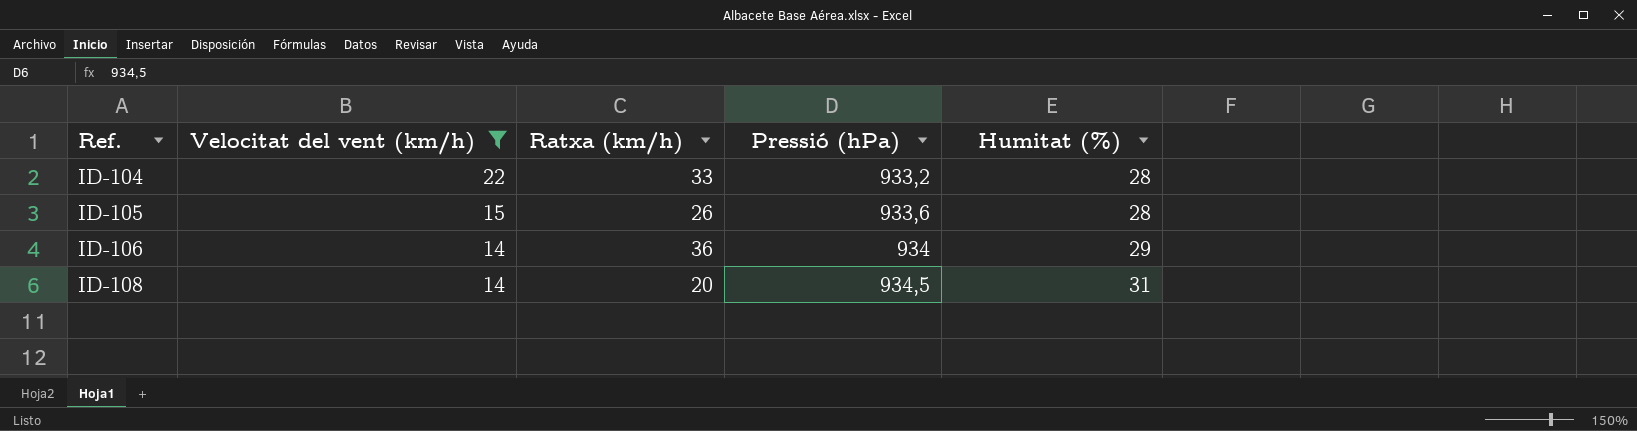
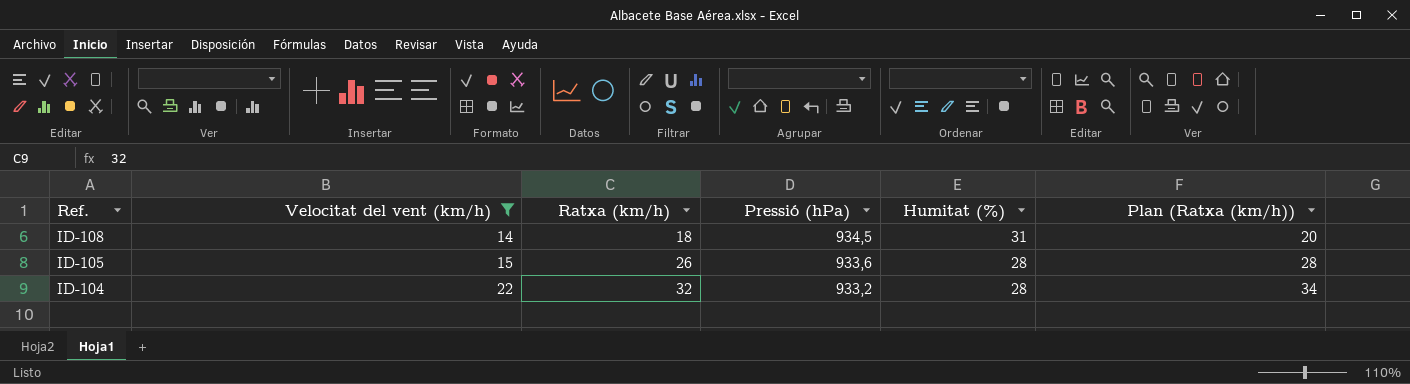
row order: Ref. ascending -> Ref. descending
column Plan (Ratxa (km/h)) | formula: none -> [Ratxa (km/h)] + 2
row ID-106: 14 | 36 | 934 | 29 -> none
ID-108 | Ratxa (km/h): 20 -> 18
ID-104 | Ratxa (km/h): 33 -> 32

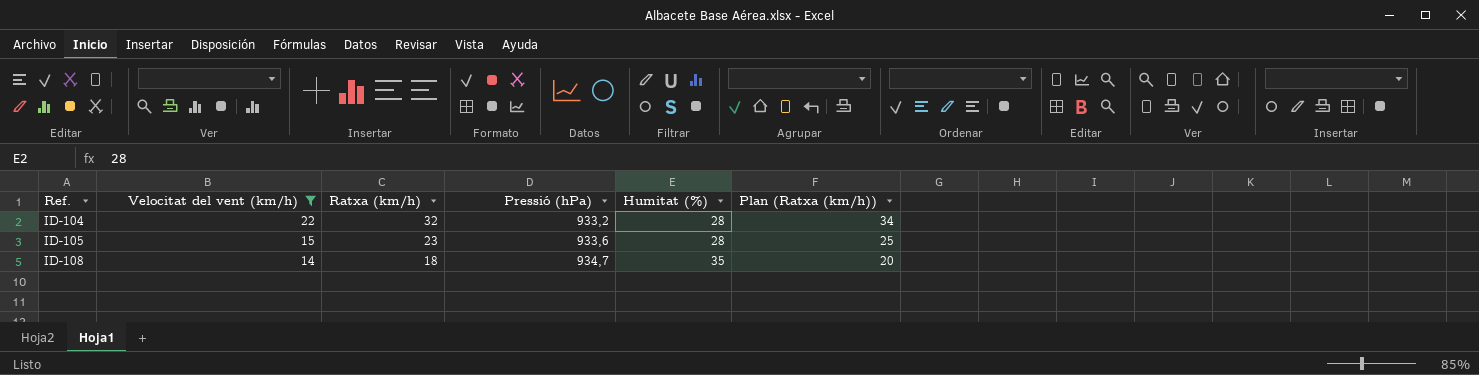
row order: Ref. descending -> Ref. ascending
ID-105 | Ratxa (km/h): 26 -> 23
ID-105 | Plan (Ratxa (km/h)): 28 -> 25
ID-108 | Pressió (hPa): 934,5 -> 934,7
ID-108 | Humitat (%): 31 -> 35

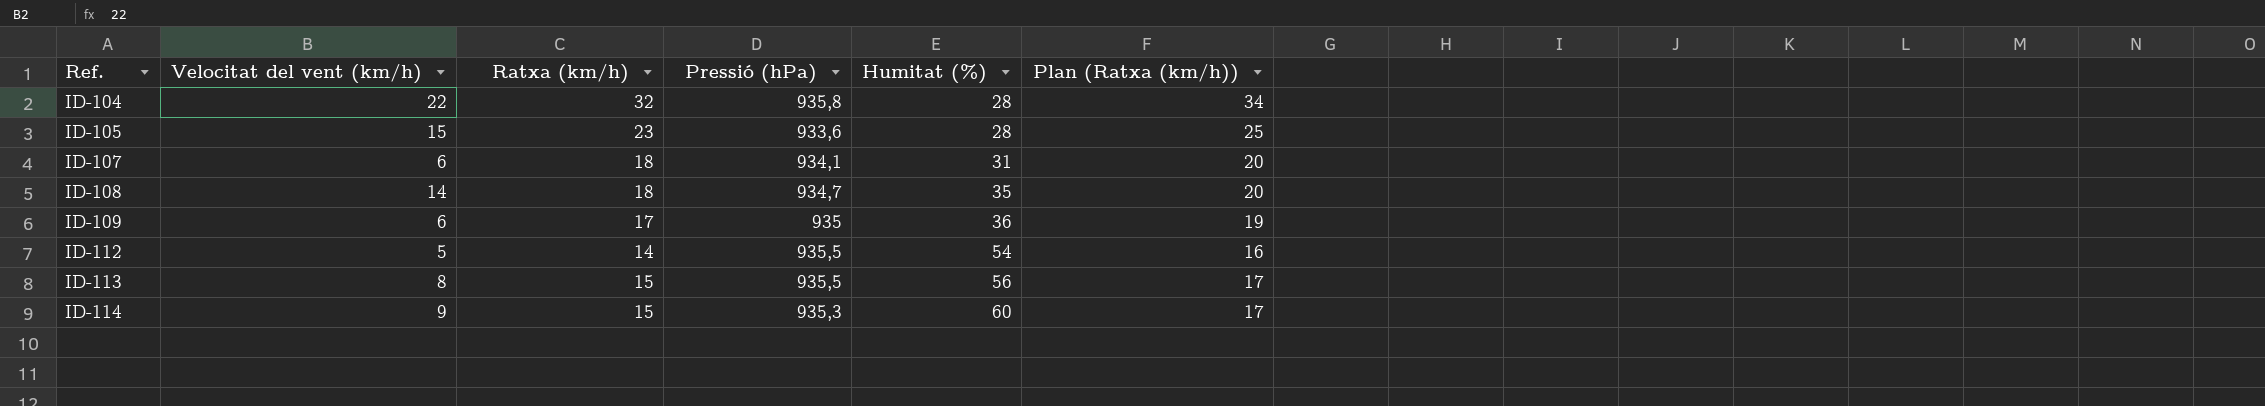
filter: Velocitat del vent (km/h) >= 14 -> none
ID-104 | Pressió (hPa): 933,2 -> 935,8

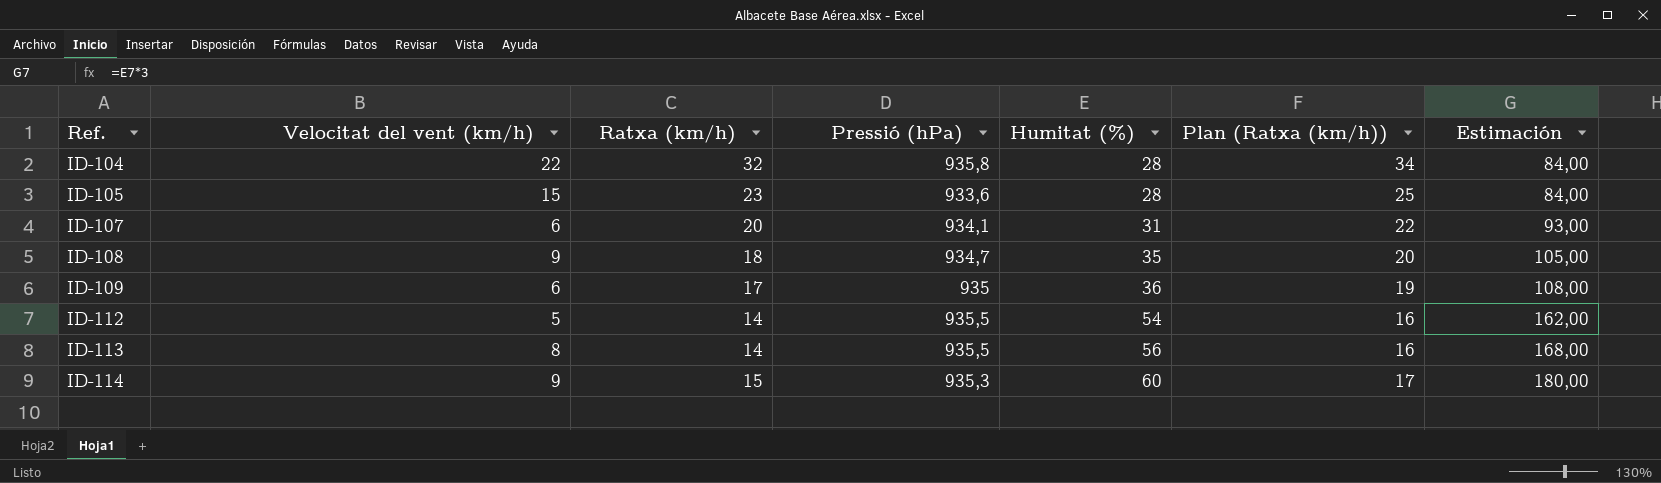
column Estimación | formula: none -> [Humitat (%)] * 3
ID-107 | Ratxa (km/h): 18 -> 20
ID-107 | Plan (Ratxa (km/h)): 20 -> 22
ID-108 | Velocitat del vent (km/h): 14 -> 9
ID-113 | Ratxa (km/h): 15 -> 14
ID-113 | Plan (Ratxa (km/h)): 17 -> 16

